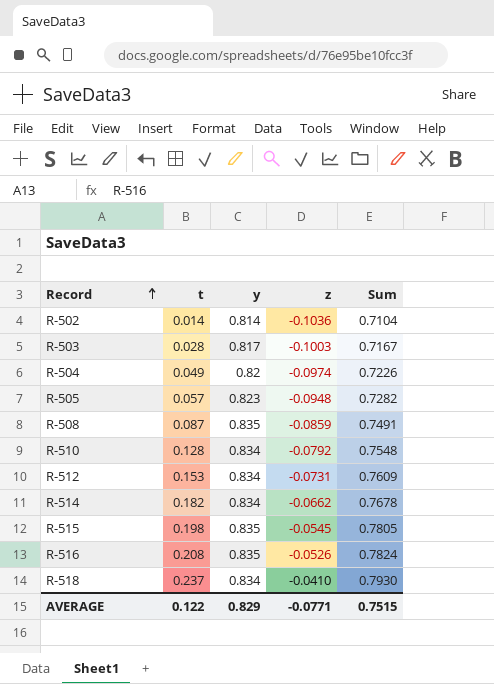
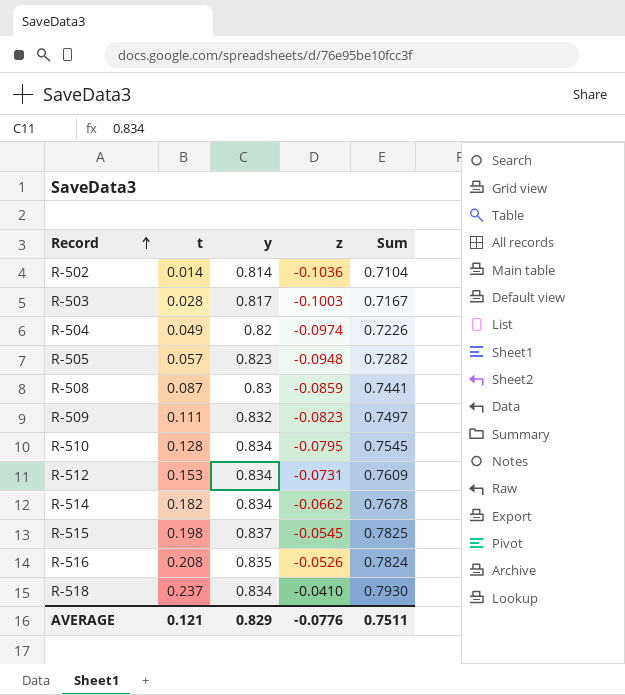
R-508 | y: 0.835 -> 0.83
R-508 | Sum: 0.7491 -> 0.7441
row R-509: none -> 0.111 | 0.832 | -0.0823 | 0.7497
R-510 | z: -0.0792 -> -0.0795
R-510 | Sum: 0.7548 -> 0.7545
R-515 | y: 0.835 -> 0.837
R-515 | Sum: 0.7805 -> 0.7825
AVERAGE | t: 0.122 -> 0.121
AVERAGE | z: -0.0771 -> -0.0776
AVERAGE | Sum: 0.7515 -> 0.7511

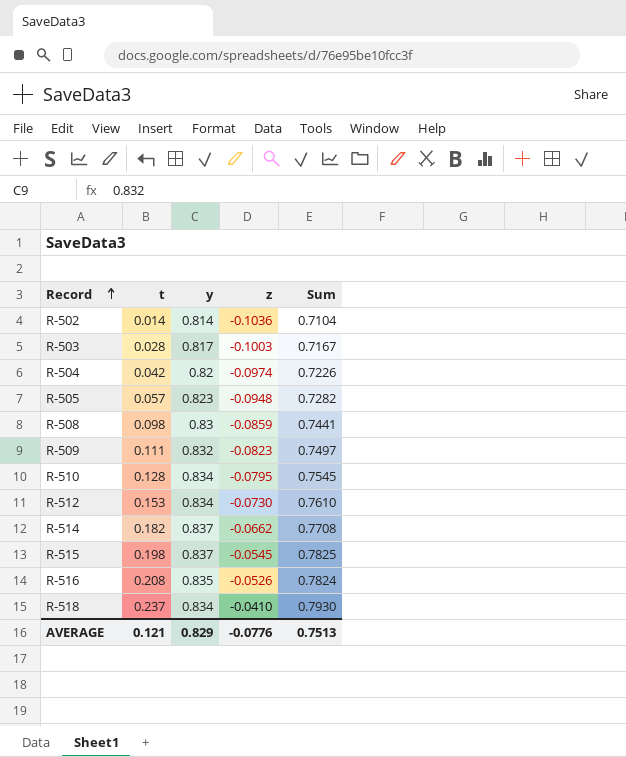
R-504 | t: 0.049 -> 0.042
R-508 | t: 0.087 -> 0.098
R-512 | z: -0.0731 -> -0.0730
R-512 | Sum: 0.7609 -> 0.7610
R-514 | y: 0.834 -> 0.837
R-514 | Sum: 0.7678 -> 0.7708
AVERAGE | Sum: 0.7511 -> 0.7513

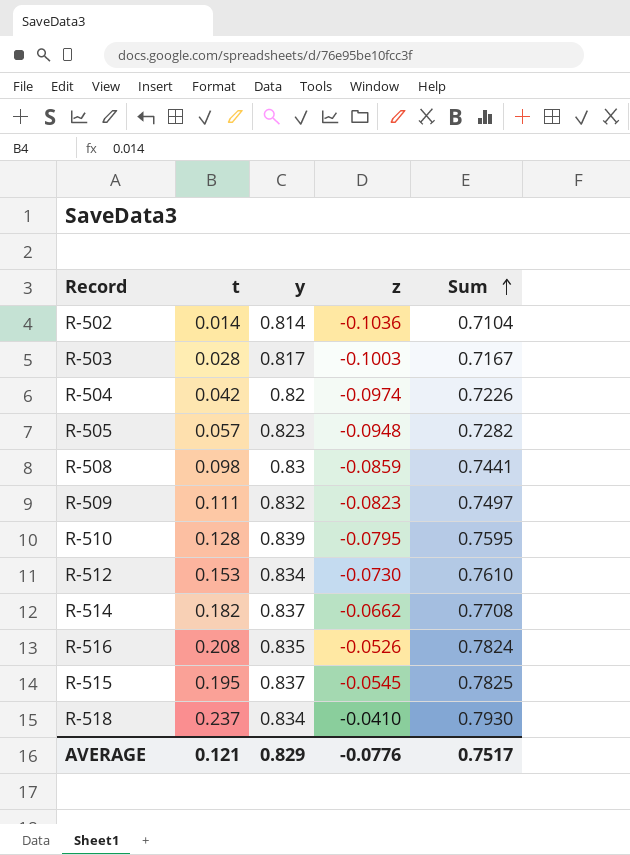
row order: Record ascending -> Sum ascending
R-510 | y: 0.834 -> 0.839
R-510 | Sum: 0.7545 -> 0.7595
R-515 | t: 0.198 -> 0.195
AVERAGE | Sum: 0.7513 -> 0.7517

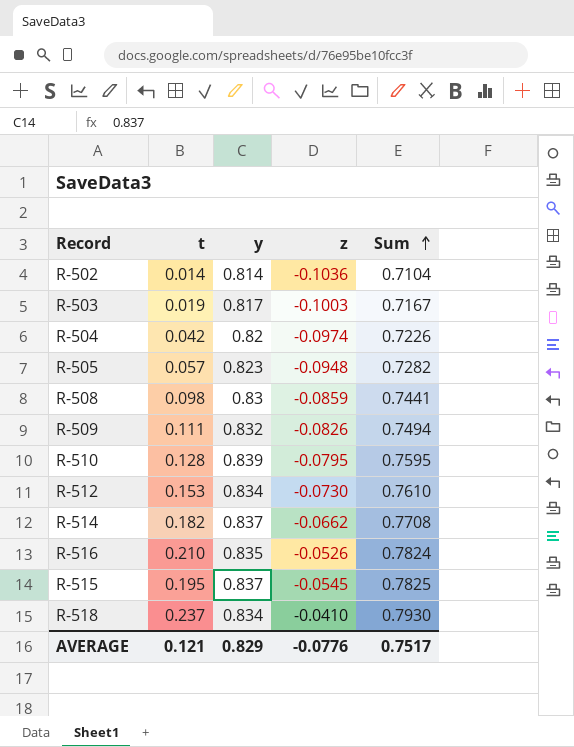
R-503 | t: 0.028 -> 0.019
R-509 | z: -0.0823 -> -0.0826
R-509 | Sum: 0.7497 -> 0.7494
R-516 | t: 0.208 -> 0.210

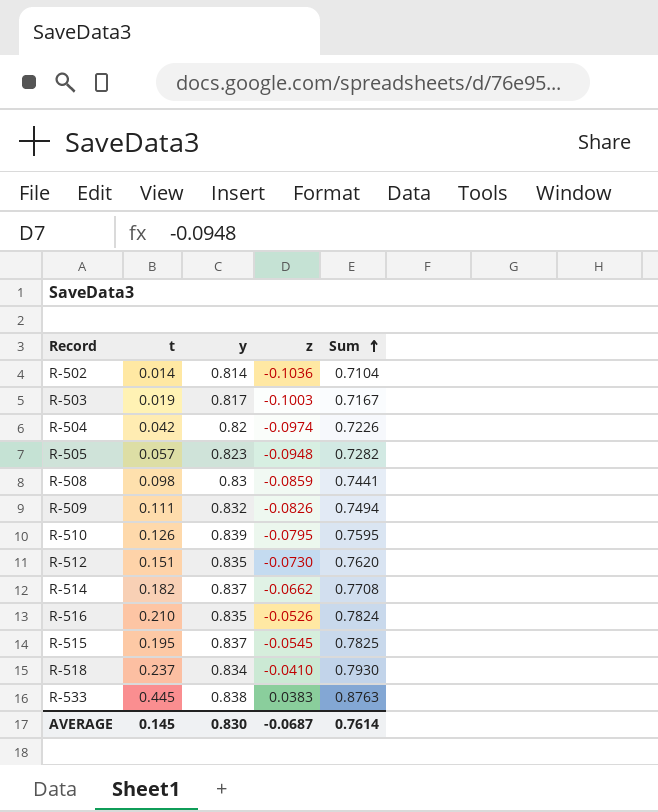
R-510 | t: 0.128 -> 0.126
R-512 | t: 0.153 -> 0.151
R-512 | y: 0.834 -> 0.835
R-512 | Sum: 0.7610 -> 0.7620
row R-533: none -> 0.445 | 0.838 | 0.0383 | 0.8763
AVERAGE | t: 0.121 -> 0.145
AVERAGE | y: 0.829 -> 0.830
AVERAGE | z: -0.0776 -> -0.0687
AVERAGE | Sum: 0.7517 -> 0.7614

